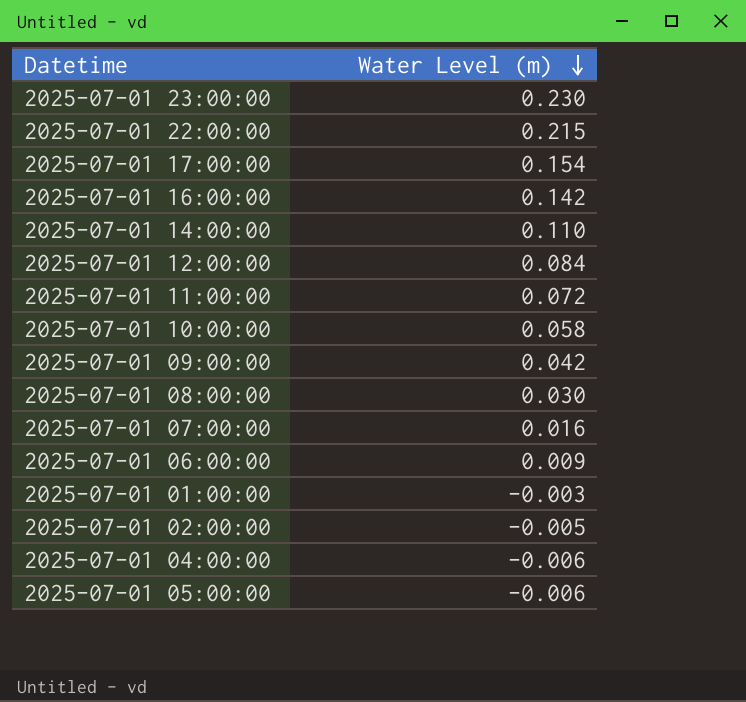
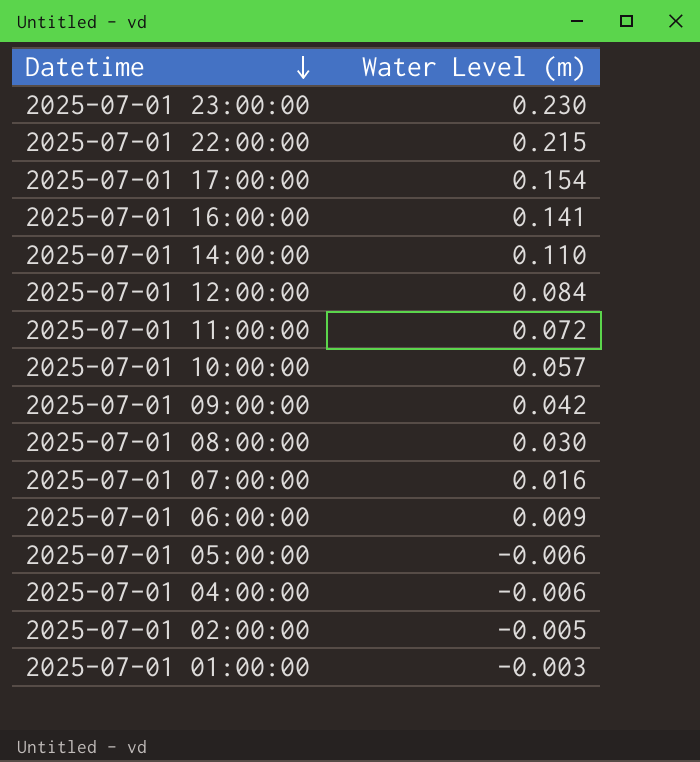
row order: Water Level (m) descending -> Datetime descending
2025-07-01 16:00:00 | Water Level (m): 0.142 -> 0.141
2025-07-01 10:00:00 | Water Level (m): 0.058 -> 0.057

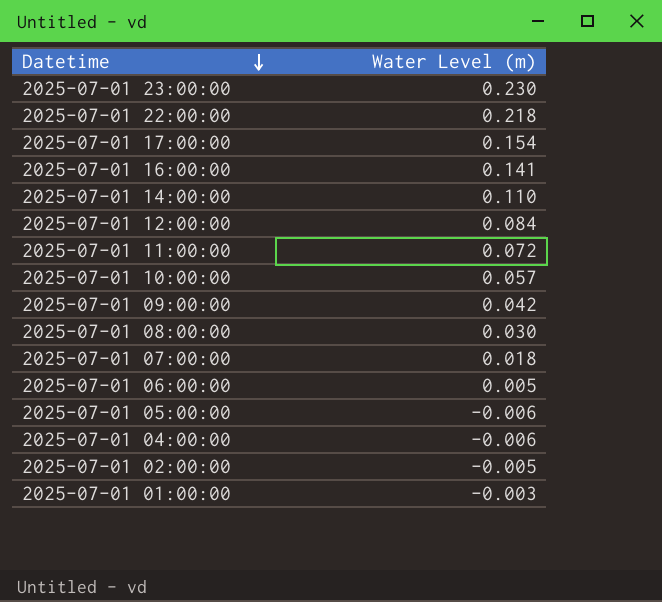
2025-07-01 22:00:00 | Water Level (m): 0.215 -> 0.218
2025-07-01 07:00:00 | Water Level (m): 0.016 -> 0.018
2025-07-01 06:00:00 | Water Level (m): 0.009 -> 0.005

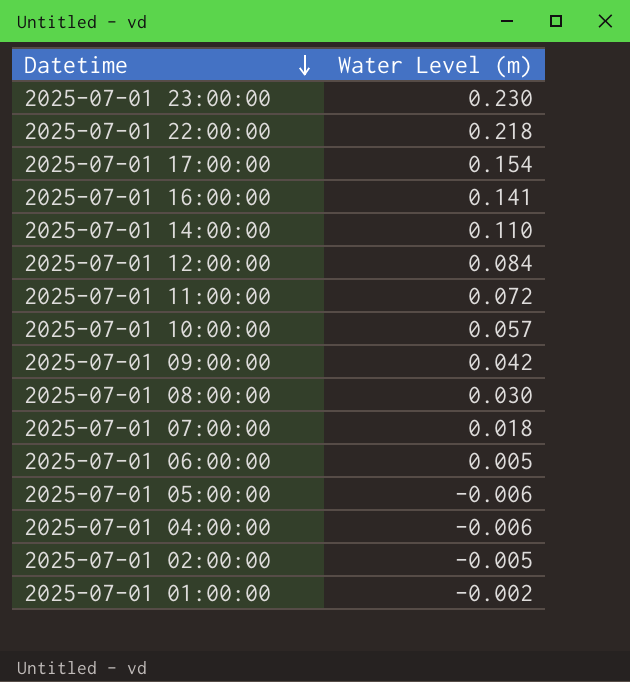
2025-07-01 01:00:00 | Water Level (m): -0.003 -> -0.002

